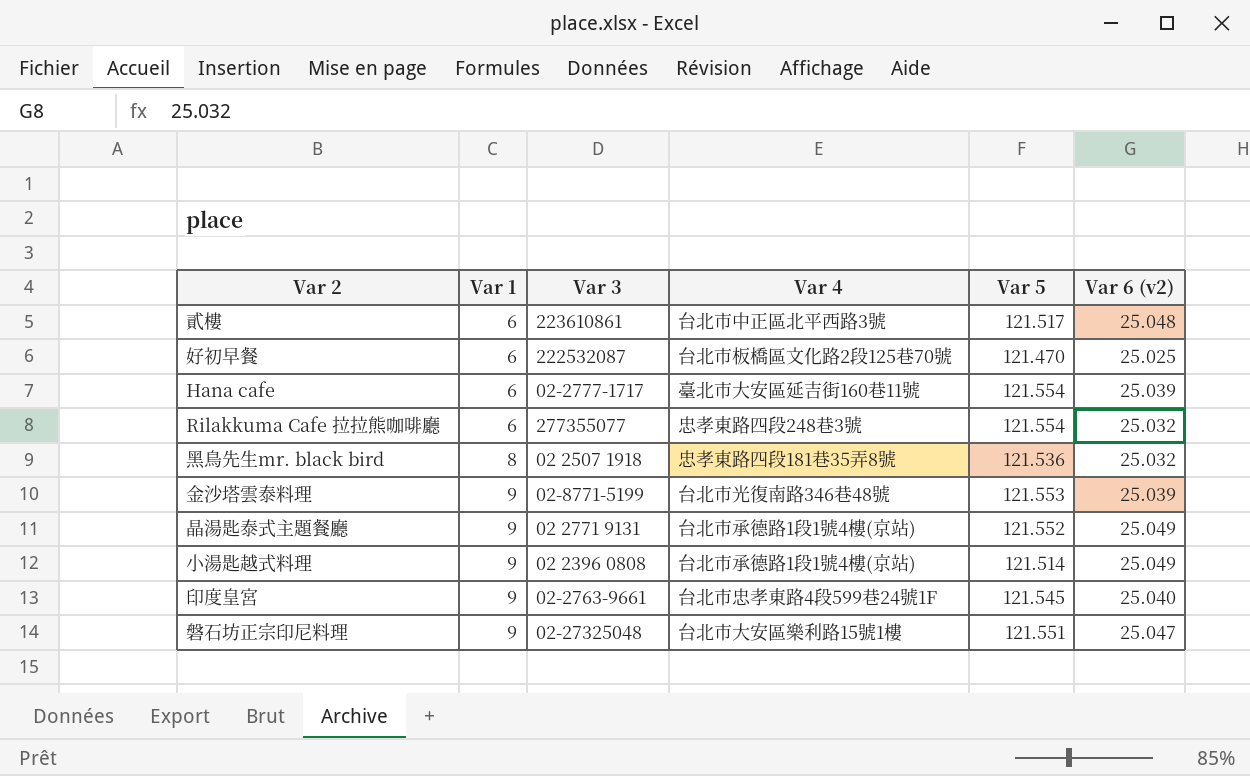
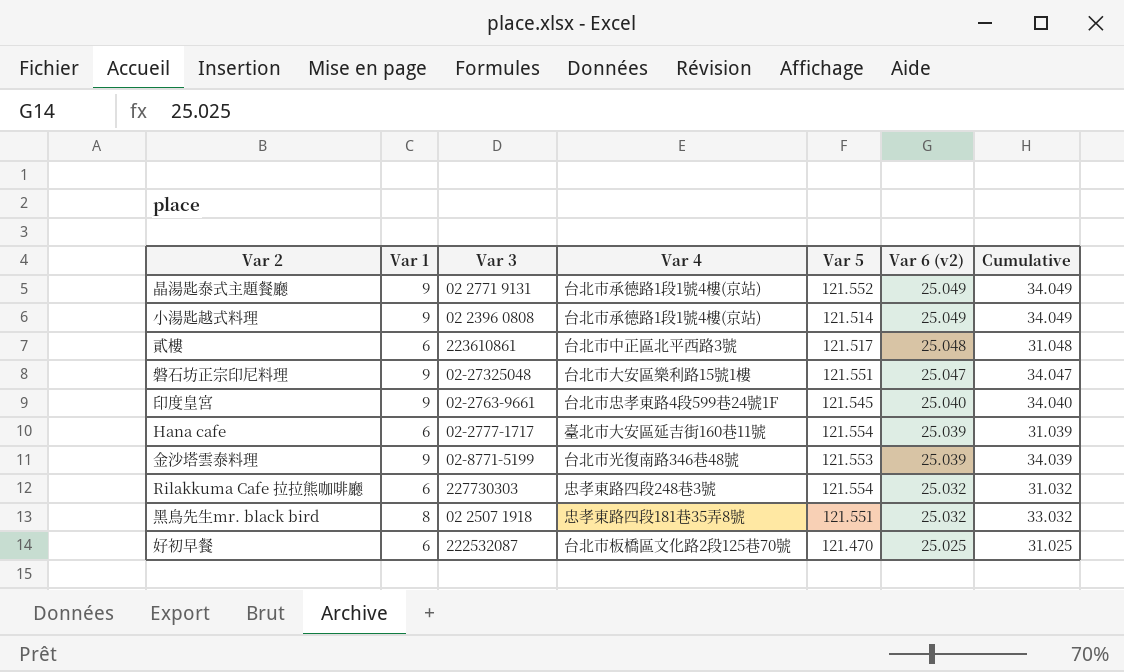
row order: Var 1 ascending -> Var 6 (v2) descending
column Cumulative | formula: none -> [Var 1] + [Var 6 (v2)]
Rilakkuma Cafe 拉拉熊咖啡廳 | Var 3: 277355077 -> 227730303
黑鳥先生mr. black bird | Var 5: 121.536 -> 121.551

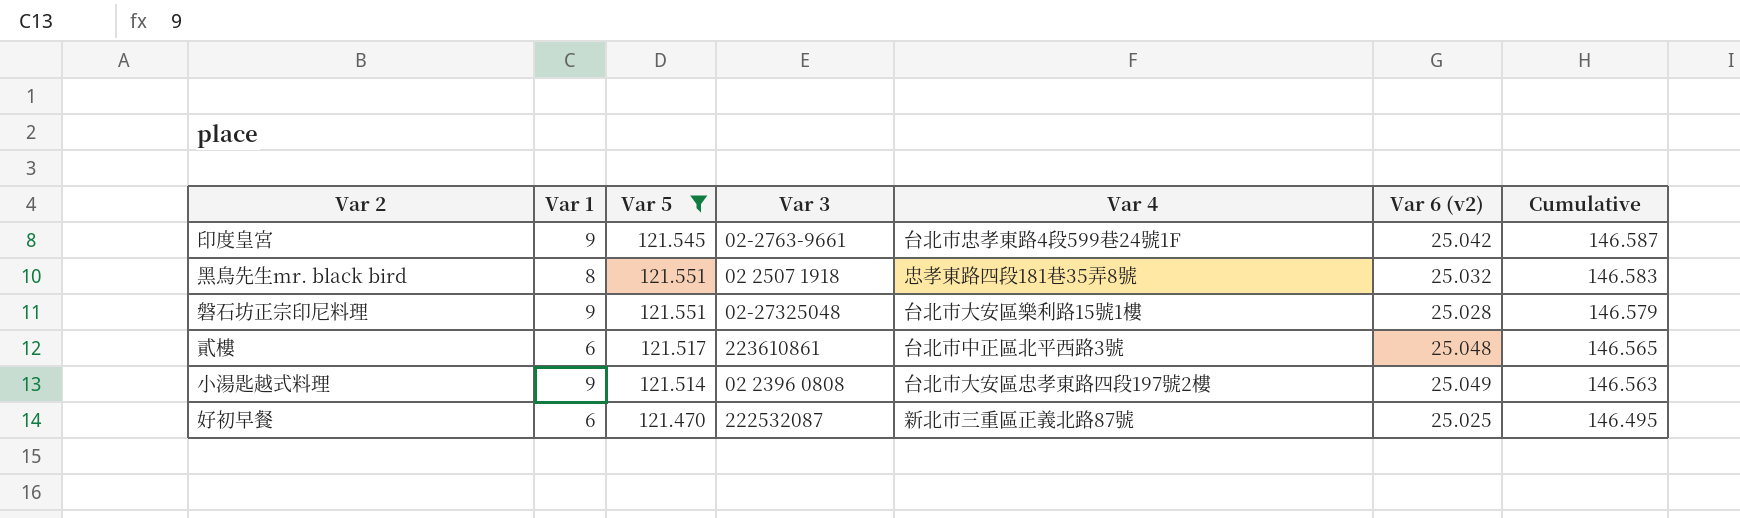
filter: none -> Var 5 <= 121.551
row order: Var 6 (v2) descending -> Cumulative descending
column Var 5 | position: 5 -> 3
column Cumulative | formula: [Var 1] + [Var 6 (v2)] -> [Var 5] + [Var 6 (v2)]
印度皇宮 | Var 6 (v2): 25.040 -> 25.042
磐石坊正宗印尼料理 | Var 6 (v2): 25.047 -> 25.028
小湯匙越式料理 | Var 4: 台北市承德路1段1號4樓(京站) -> 台北市大安區忠孝東路四段197號2樓
好初早餐 | Var 4: 台北市板橋區文化路2段125巷70號 -> 新北市三重區正義北路87號

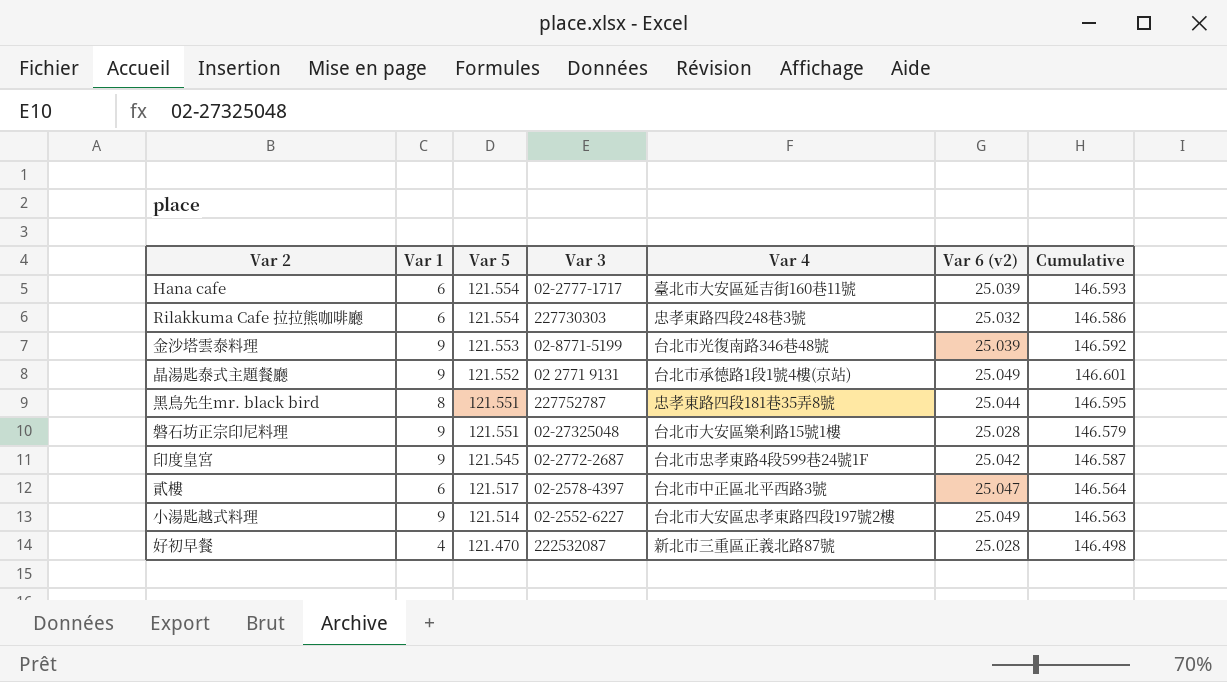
filter: Var 5 <= 121.551 -> none
row order: Cumulative descending -> Var 5 descending
黑鳥先生mr. black bird | Var 3: 02 2507 1918 -> 227752787
黑鳥先生mr. black bird | Var 6 (v2): 25.032 -> 25.044
黑鳥先生mr. black bird | Cumulative: 146.583 -> 146.595
印度皇宮 | Var 3: 02-2763-9661 -> 02-2772-2687
貳樓 | Var 3: 223610861 -> 02-2578-4397
貳樓 | Var 6 (v2): 25.048 -> 25.047
貳樓 | Cumulative: 146.565 -> 146.564
小湯匙越式料理 | Var 3: 02 2396 0808 -> 02-2552-6227
好初早餐 | Var 1: 6 -> 4
好初早餐 | Var 6 (v2): 25.025 -> 25.028
好初早餐 | Cumulative: 146.495 -> 146.498

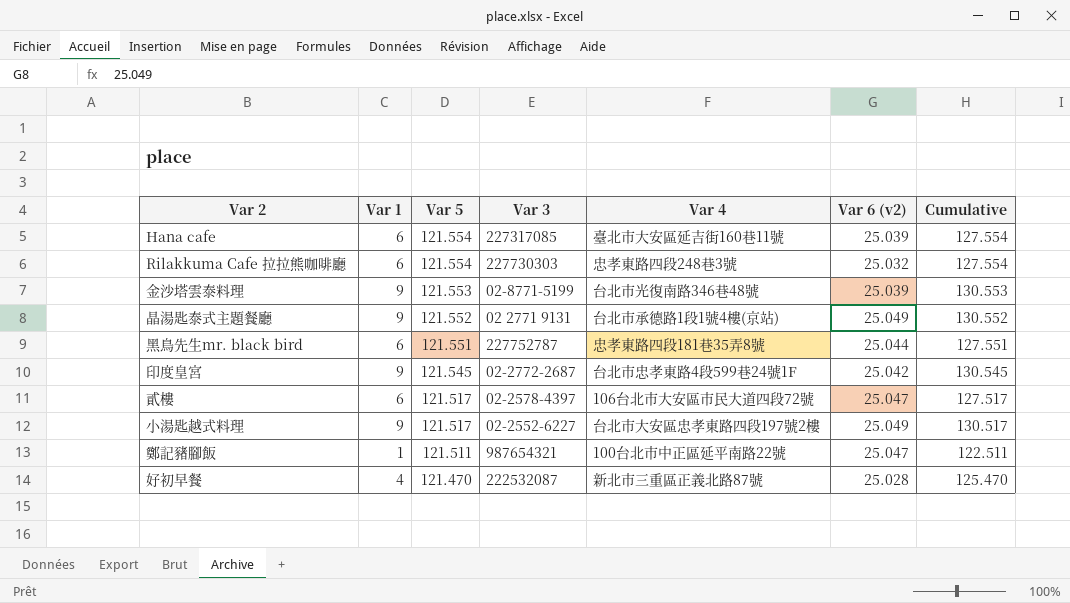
column Cumulative | formula: [Var 5] + [Var 6 (v2)] -> [Var 1] + [Var 5]
row 磐石坊正宗印尼料理: 9 | 121.551 | 02-27325048 | 台北市大安區樂利路15號1樓 | 25.028 | 146.579 -> none
Hana cafe | Var 3: 02-2777-1717 -> 227317085
黑鳥先生mr. black bird | Var 1: 8 -> 6
貳樓 | Var 4: 台北市中正區北平西路3號 -> 106台北市大安區市民大道四段72號
小湯匙越式料理 | Var 5: 121.514 -> 121.517
row 鄭記豬腳飯: none -> 1 | 121.511 | 987654321 | 100台北市中正區延平南路22號 | 25.047 | 122.511

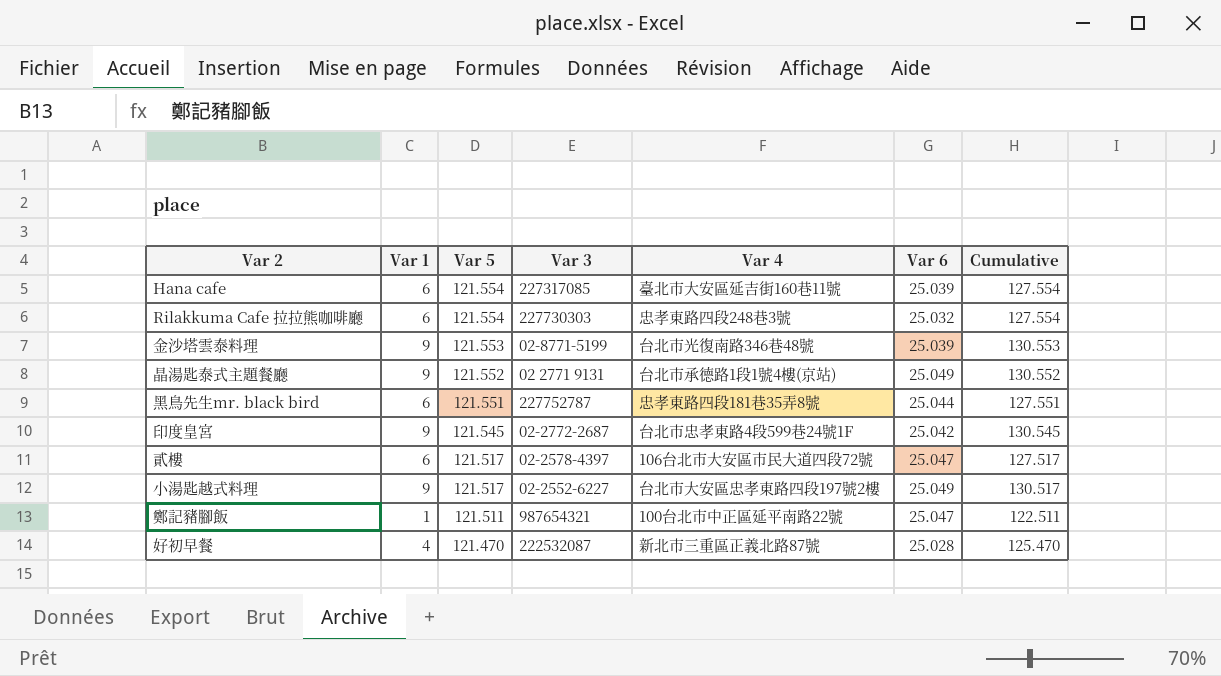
column name: Var 6 (v2) -> Var 6

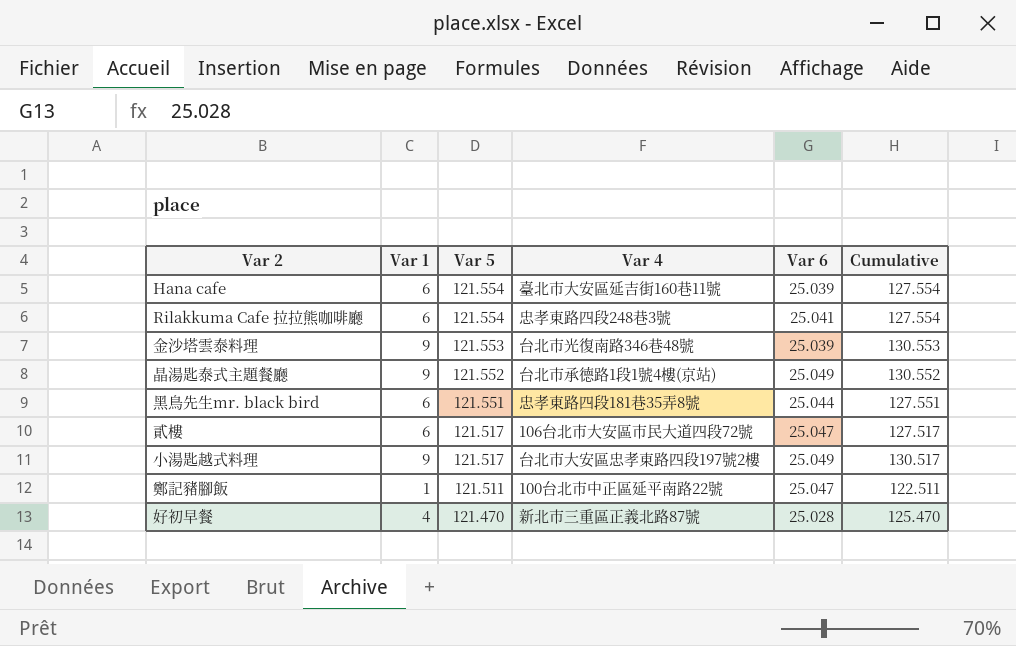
column Var 3 | position: 4 -> none
row 印度皇宮: 9 | 121.545 | 02-2772-2687 | 台北市忠孝東路4段599巷24號1F | 25.042 | 130.545 -> none
Rilakkuma Cafe 拉拉熊咖啡廳 | Var 6: 25.032 -> 25.041

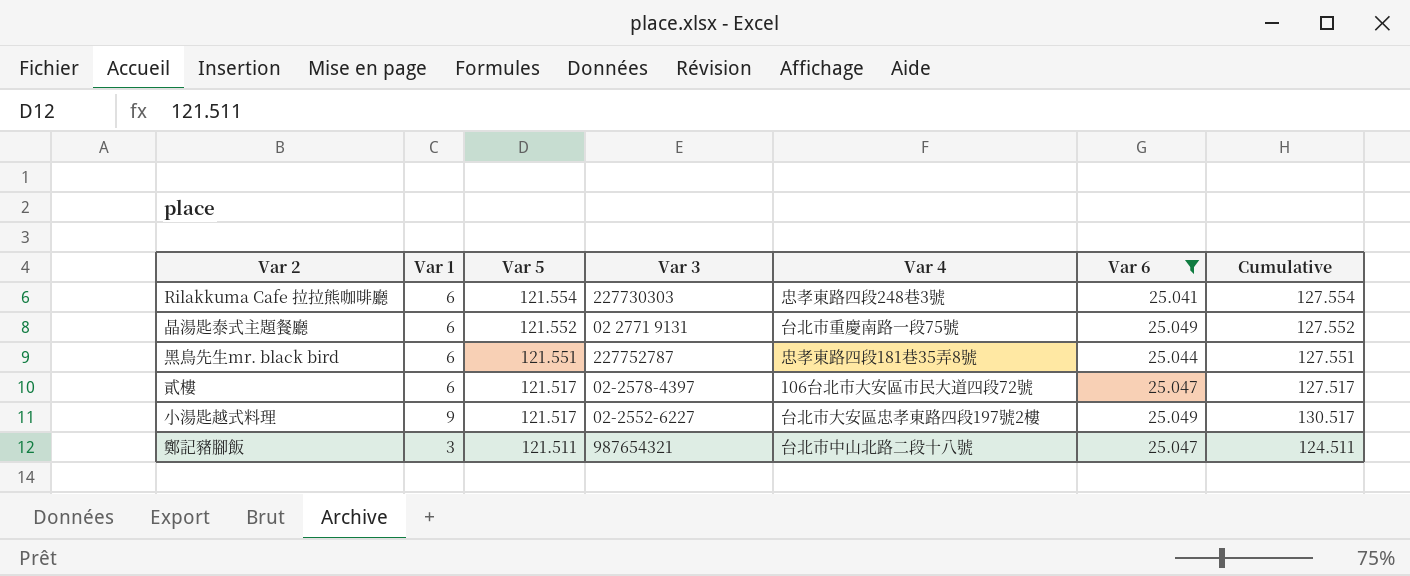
filter: none -> Var 6 >= 25.041
column Var 3 | position: none -> 4
晶湯匙泰式主題餐廳 | Var 1: 9 -> 6
晶湯匙泰式主題餐廳 | Var 4: 台北市承德路1段1號4樓(京站) -> 台北市重慶南路一段75號
晶湯匙泰式主題餐廳 | Cumulative: 130.552 -> 127.552
鄭記豬腳飯 | Var 1: 1 -> 3
鄭記豬腳飯 | Var 4: 100台北市中正區延平南路22號 -> 台北市中山北路二段十八號
鄭記豬腳飯 | Cumulative: 122.511 -> 124.511

